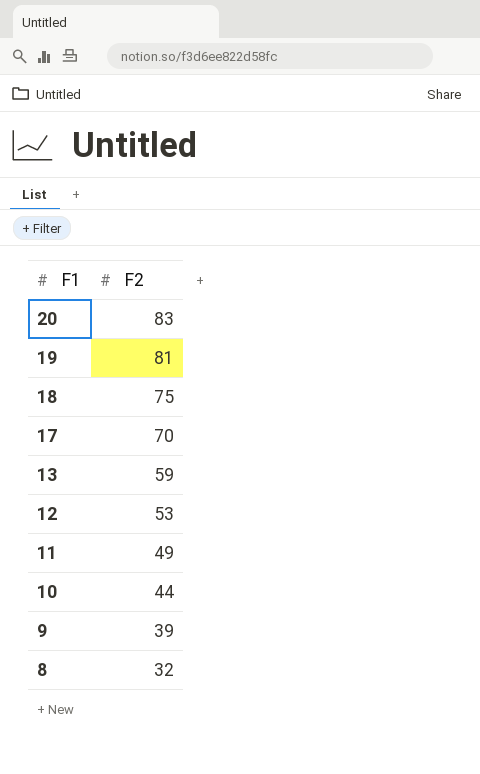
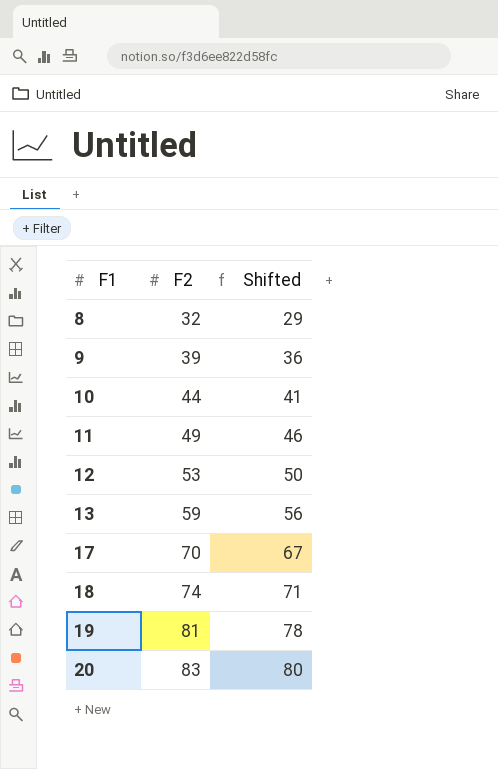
row order: F1 descending -> F1 ascending
column Shifted | formula: none -> [F2] - 3
18 | F2: 75 -> 74

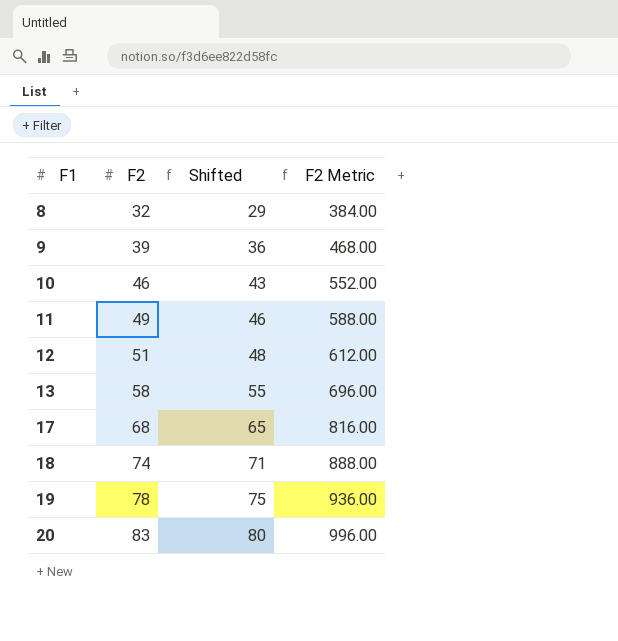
column F2 Metric | formula: none -> [F2] * 12
10 | F2: 44 -> 46
10 | Shifted: 41 -> 43
12 | F2: 53 -> 51
12 | Shifted: 50 -> 48
13 | F2: 59 -> 58
13 | Shifted: 56 -> 55
17 | F2: 70 -> 68
17 | Shifted: 67 -> 65
19 | F2: 81 -> 78
19 | Shifted: 78 -> 75

